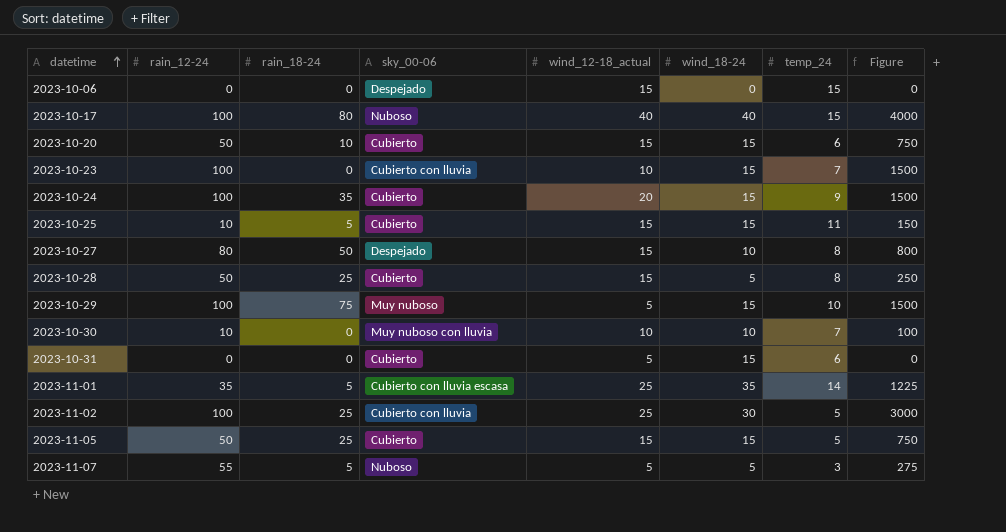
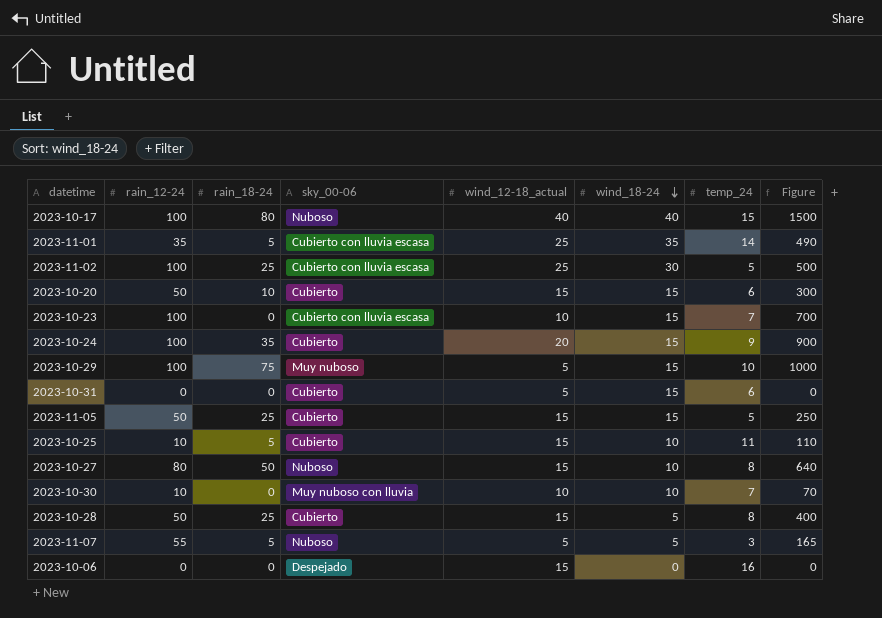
row order: datetime ascending -> wind_18-24 descending
column Figure | formula: [rain_12-24] * [wind_18-24] -> [rain_12-24] * [temp_24]
2023-11-02 | sky_00-06: Cubierto con lluvia -> Cubierto con lluvia escasa
2023-10-23 | sky_00-06: Cubierto con lluvia -> Cubierto con lluvia escasa
2023-10-25 | wind_18-24: 15 -> 10
2023-10-27 | sky_00-06: Despejado -> Nuboso
2023-10-06 | temp_24: 15 -> 16

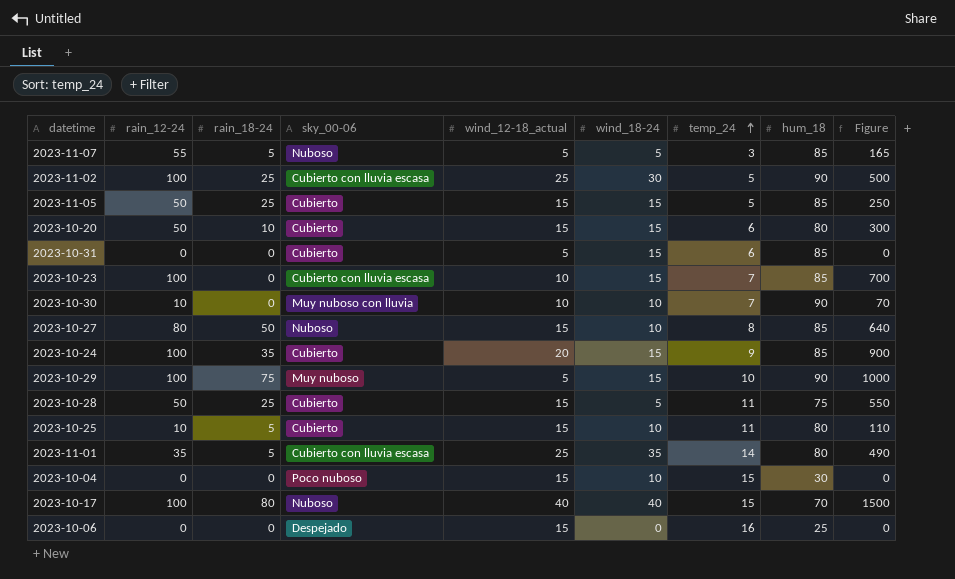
row order: wind_18-24 descending -> temp_24 ascending
column hum_18 | position: none -> 8
2023-10-28 | temp_24: 8 -> 11
2023-10-28 | Figure: 400 -> 550
row 2023-10-04: none -> 0 | 0 | Poco nuboso | 15 | 10 | 15 | 30 | 0

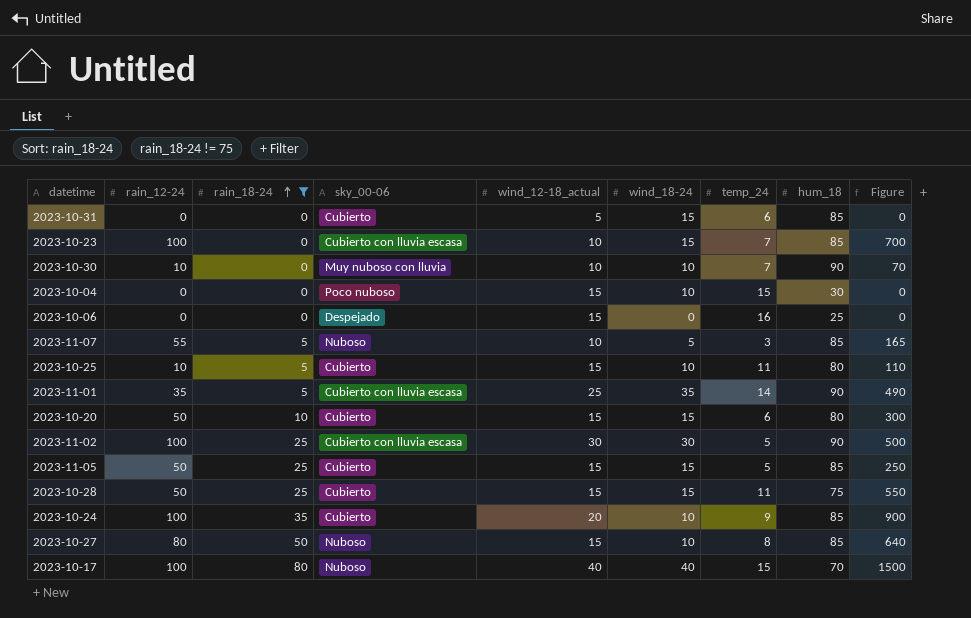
filter: none -> rain_18-24 != 75
row order: temp_24 ascending -> rain_18-24 ascending
2023-11-07 | wind_12-18_actual: 5 -> 10
2023-11-01 | hum_18: 80 -> 90
2023-11-02 | wind_12-18_actual: 25 -> 30
2023-10-28 | wind_18-24: 5 -> 15
2023-10-24 | wind_18-24: 15 -> 10

